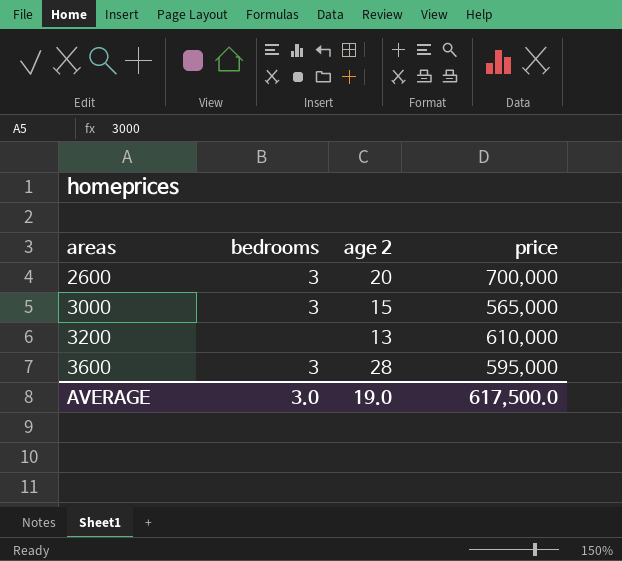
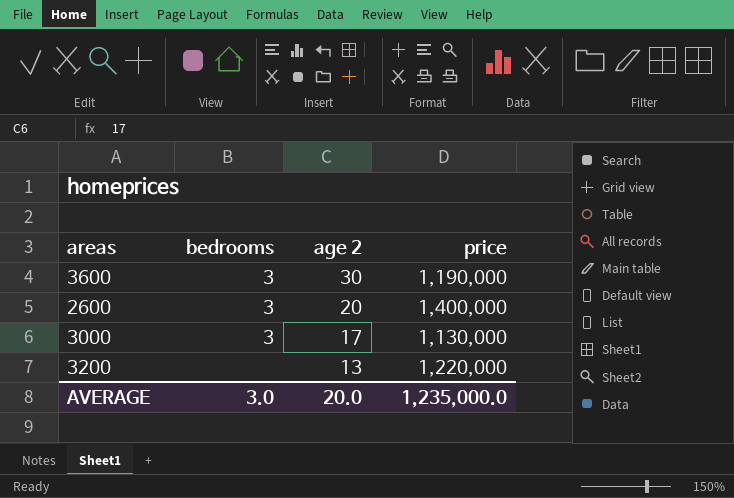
row order: areas ascending -> age 2 descending
3600 | age 2: 28 -> 30
3600 | price: 595,000 -> 1,190,000
2600 | price: 700,000 -> 1,400,000
3000 | age 2: 15 -> 17
3000 | price: 565,000 -> 1,130,000
3200 | price: 610,000 -> 1,220,000
AVERAGE | age 2: 19.0 -> 20.0
AVERAGE | price: 617,500.0 -> 1,235,000.0

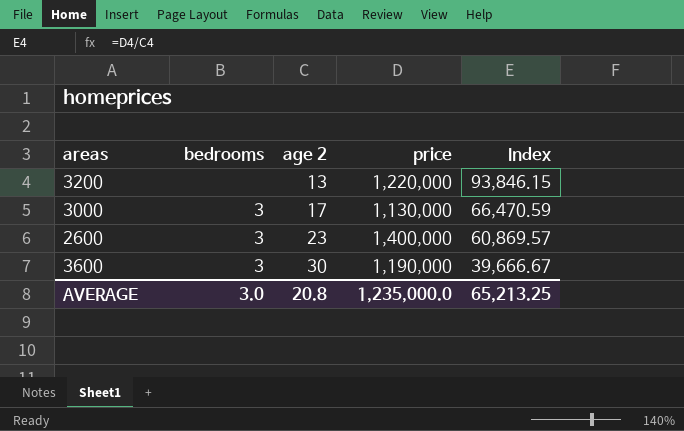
row order: age 2 descending -> age 2 ascending
column Index | formula: none -> [price] / [age 2]
2600 | age 2: 20 -> 23
AVERAGE | age 2: 20.0 -> 20.8

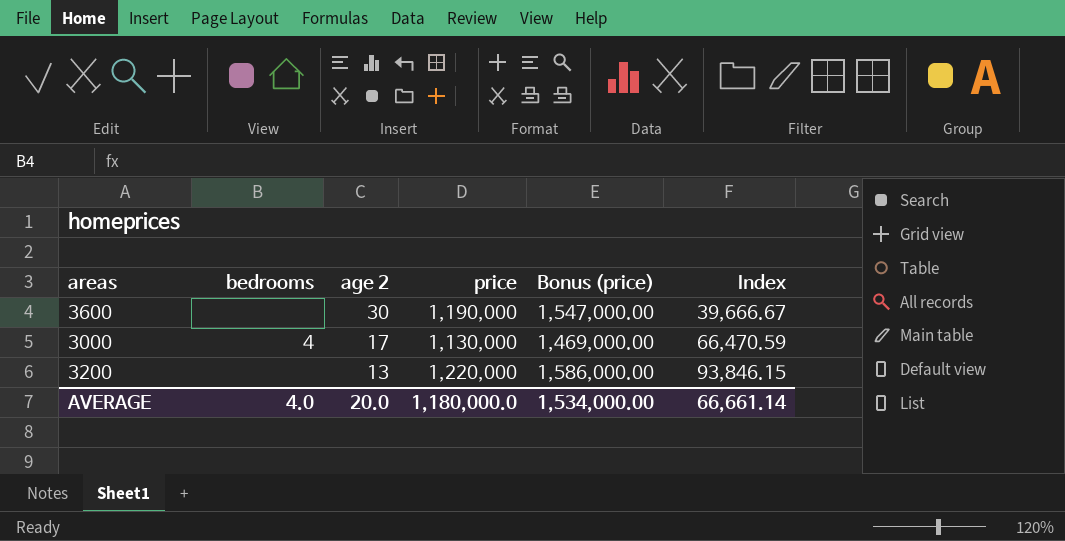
row order: age 2 ascending -> age 2 descending
column Bonus (price) | formula: none -> [price] * 1.3
row 2600: 3 | 23 | 1,400,000 | 60,869.57 -> none
3600 | bedrooms: 3 -> none
3000 | bedrooms: 3 -> 4
AVERAGE | bedrooms: 3.0 -> 4.0
AVERAGE | age 2: 20.8 -> 20.0
AVERAGE | price: 1,235,000.0 -> 1,180,000.0
AVERAGE | Index: 65,213.25 -> 66,661.14

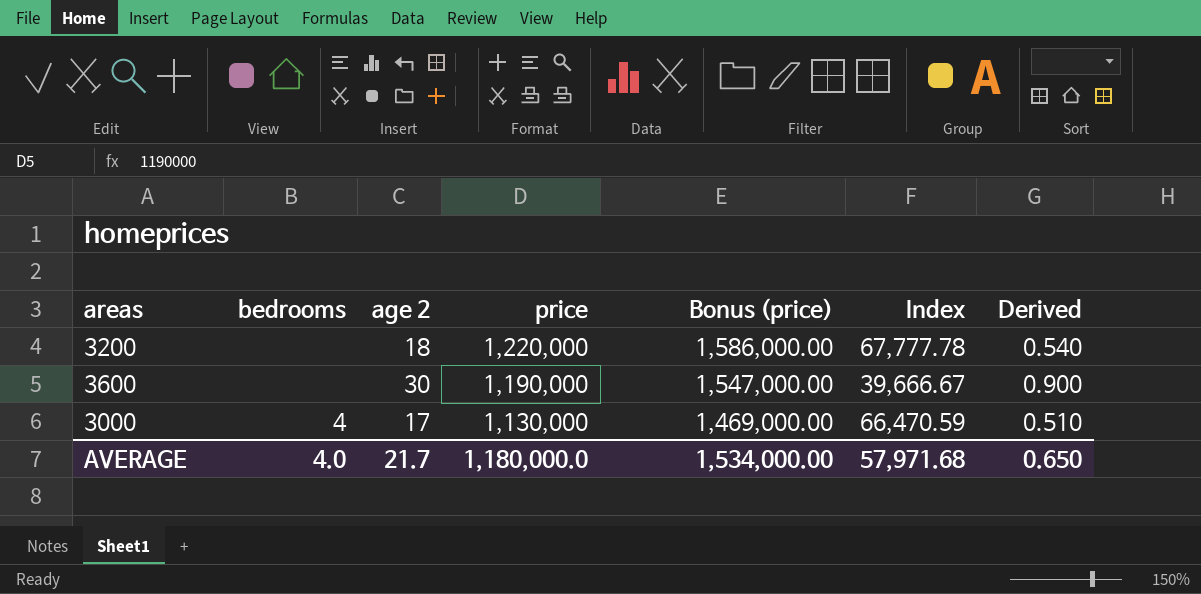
row order: age 2 descending -> price descending
column Derived | formula: none -> [age 2] * 0.03
3200 | age 2: 13 -> 18
3200 | Index: 93,846.15 -> 67,777.78
AVERAGE | age 2: 20.0 -> 21.7
AVERAGE | Index: 66,661.14 -> 57,971.68

